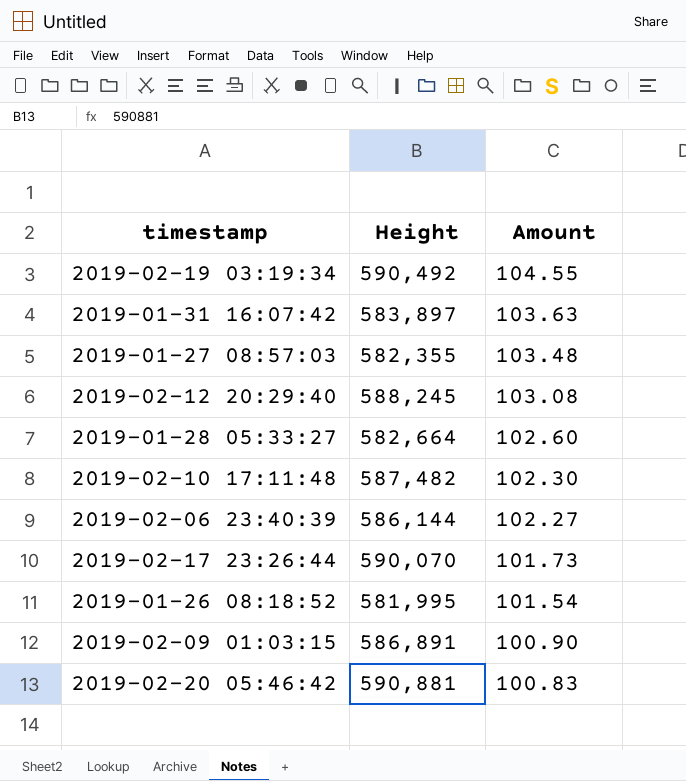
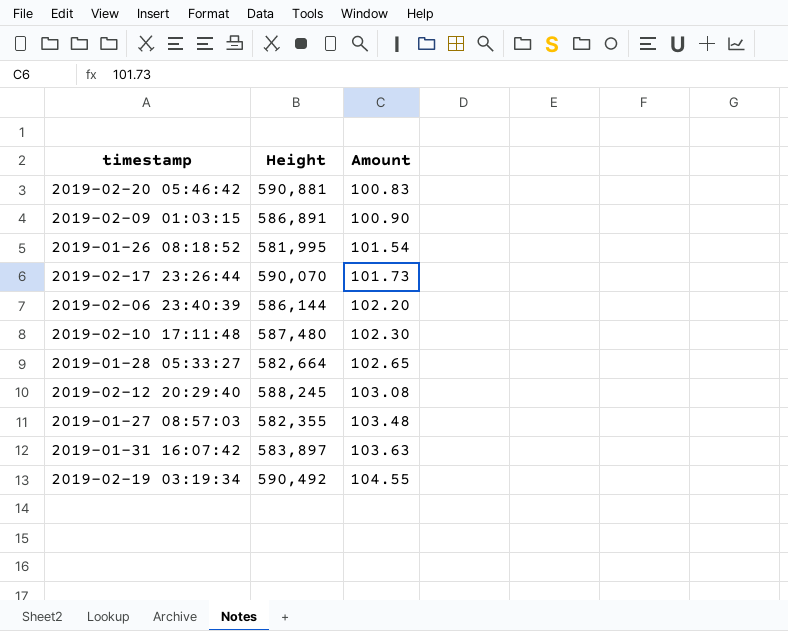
row order: Amount descending -> Amount ascending
2019-02-06 23:40:39 | Amount: 102.27 -> 102.20
2019-02-10 17:11:48 | Height: 587,482 -> 587,480
2019-01-28 05:33:27 | Amount: 102.60 -> 102.65

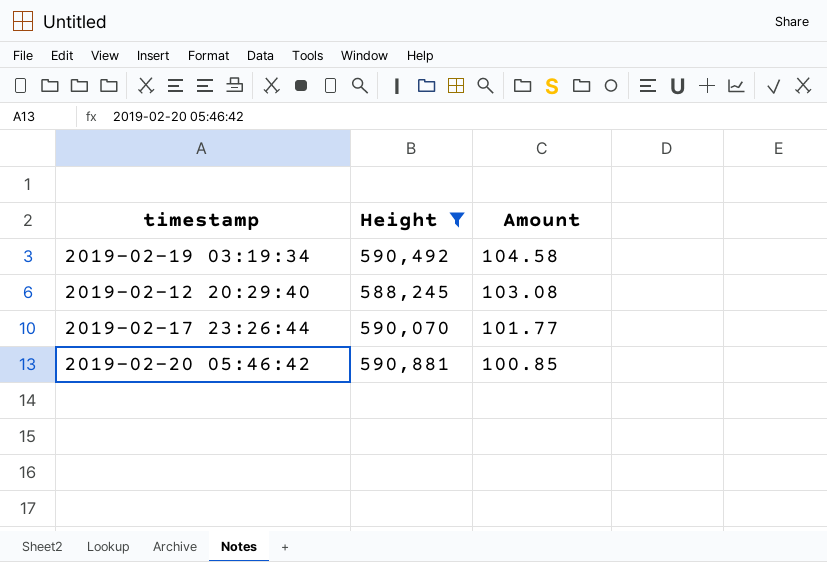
filter: none -> Height >= 588,245
row order: Amount ascending -> Amount descending
2019-02-19 03:19:34 | Amount: 104.55 -> 104.58
2019-02-17 23:26:44 | Amount: 101.73 -> 101.77
2019-02-20 05:46:42 | Amount: 100.83 -> 100.85

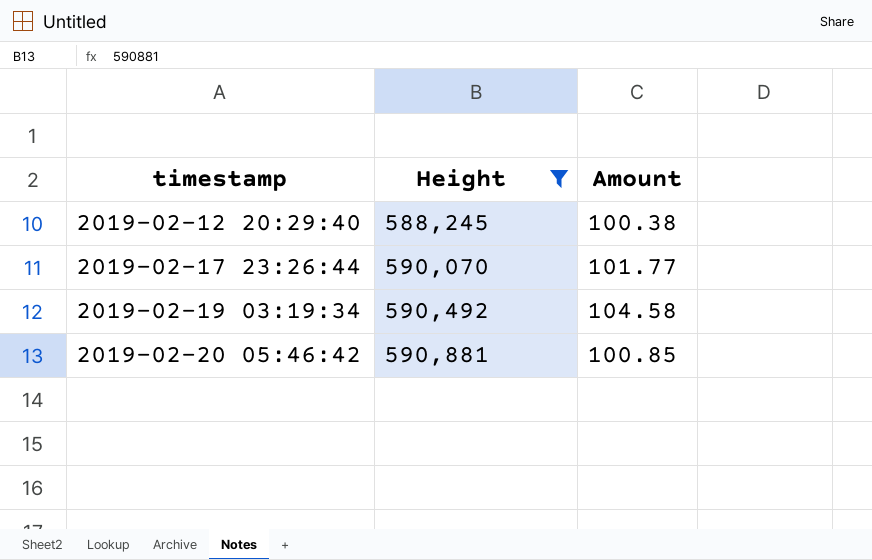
row order: Amount descending -> timestamp ascending
2019-02-12 20:29:40 | Amount: 103.08 -> 100.38

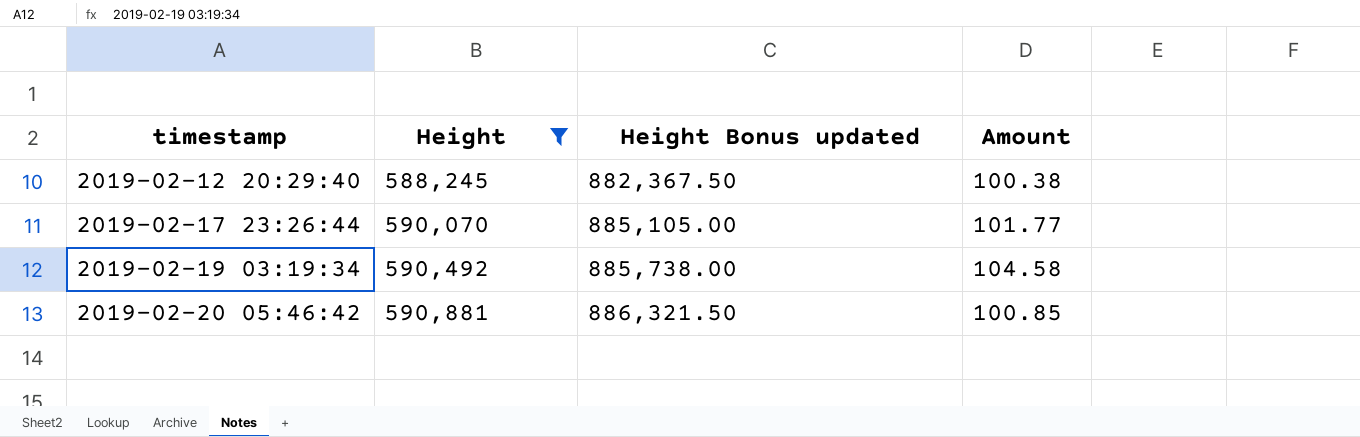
column Height Bonus updated | formula: none -> [Height] * 1.5

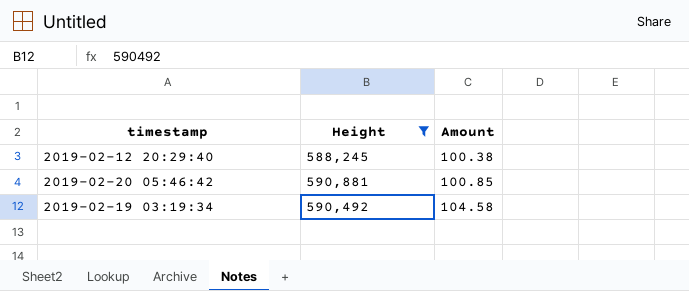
row order: timestamp ascending -> Amount ascending
column Height Bonus updated | formula: [Height] * 1.5 -> none
row 2019-02-17 23:26:44: 590,070 | 885,105.00 | 101.77 -> none

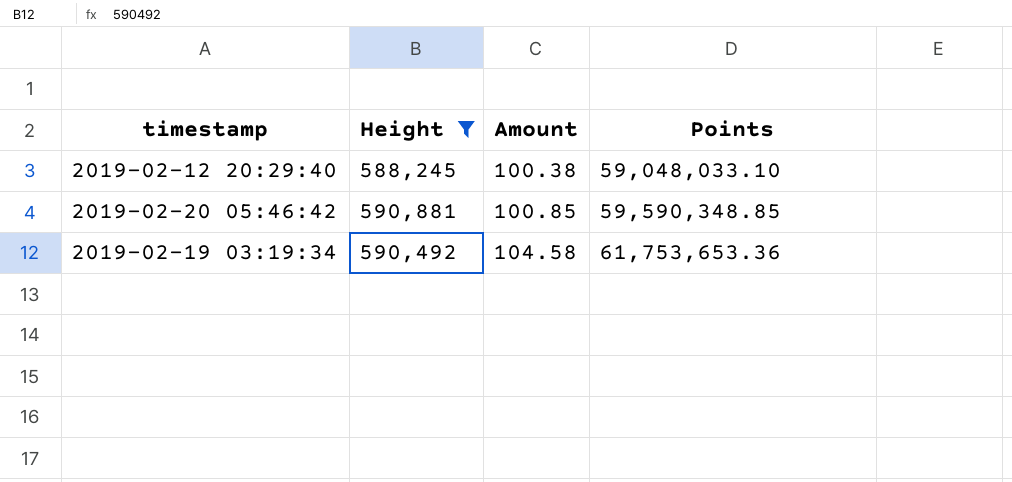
column Points | formula: none -> [Height] * [Amount]

